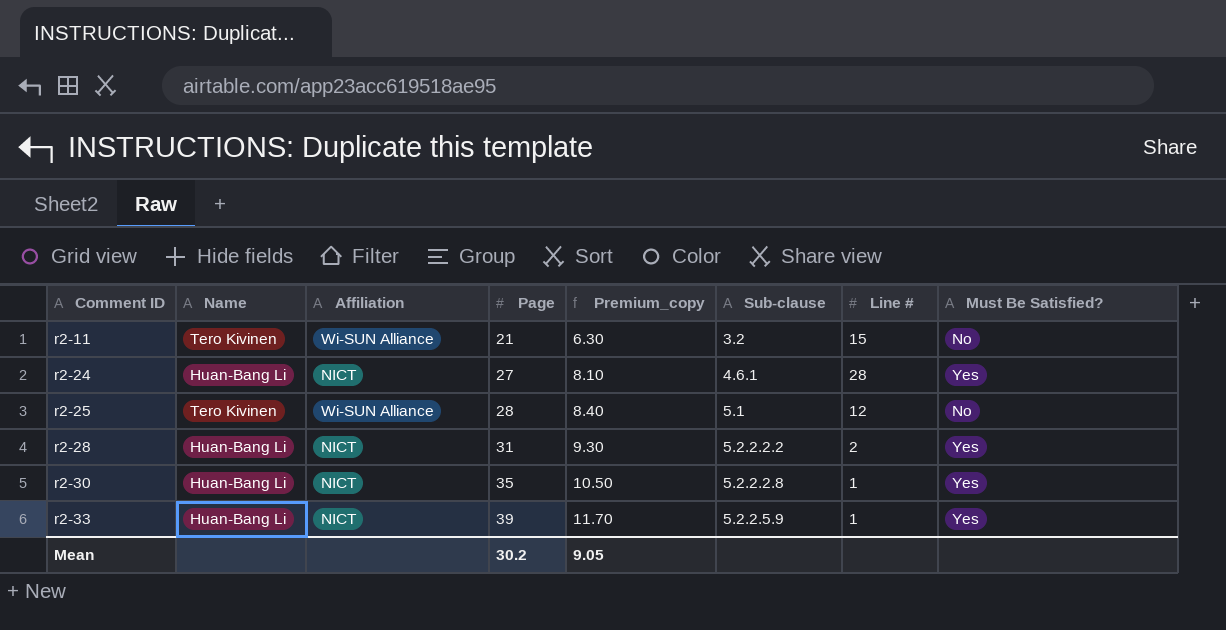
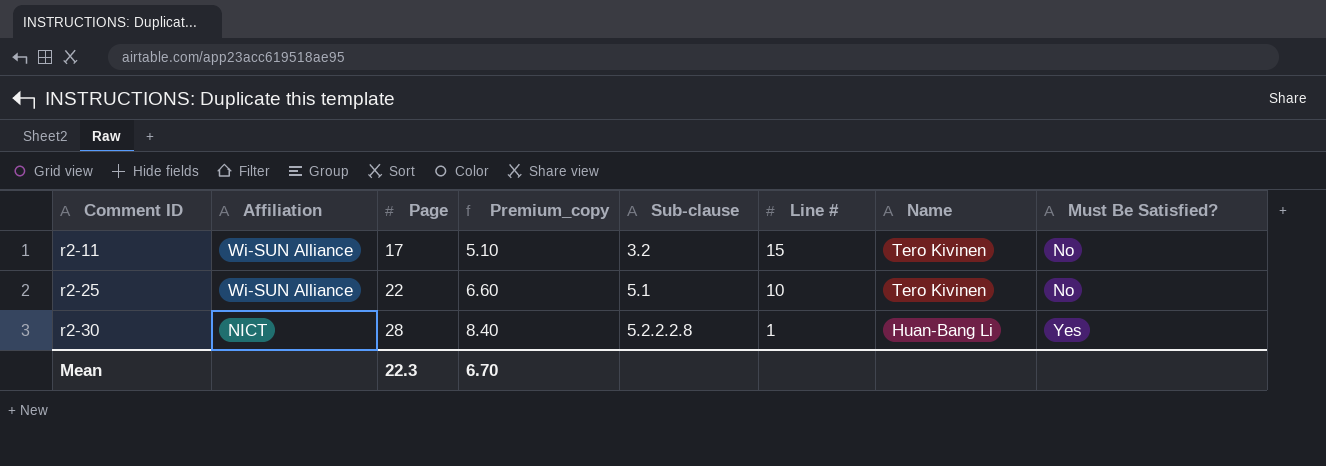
column Name | position: 2 -> 7
row r2-24: Huan-Bang Li | NICT | 27 | 8.10 | 4.6.1 | 28 | Yes -> none
row r2-28: Huan-Bang Li | NICT | 31 | 9.30 | 5.2.2.2.2 | 2 | Yes -> none
row r2-33: Huan-Bang Li | NICT | 39 | 11.70 | 5.2.2.5.9 | 1 | Yes -> none
r2-11 | Page: 21 -> 17
r2-11 | Premium_copy: 6.30 -> 5.10
r2-25 | Page: 28 -> 22
r2-25 | Premium_copy: 8.40 -> 6.60
r2-25 | Line #: 12 -> 10
r2-30 | Page: 35 -> 28
r2-30 | Premium_copy: 10.50 -> 8.40
Mean | Page: 30.2 -> 22.3
Mean | Premium_copy: 9.05 -> 6.70

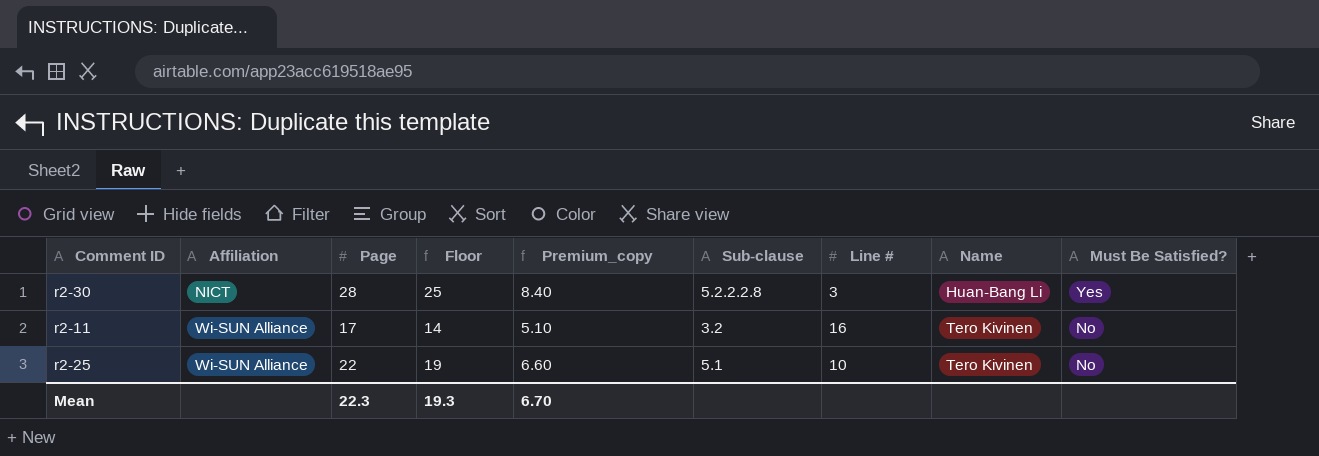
row order: Comment ID ascending -> Affiliation ascending
column Floor | formula: none -> [Page] - 3
r2-30 | Line #: 1 -> 3
r2-11 | Line #: 15 -> 16

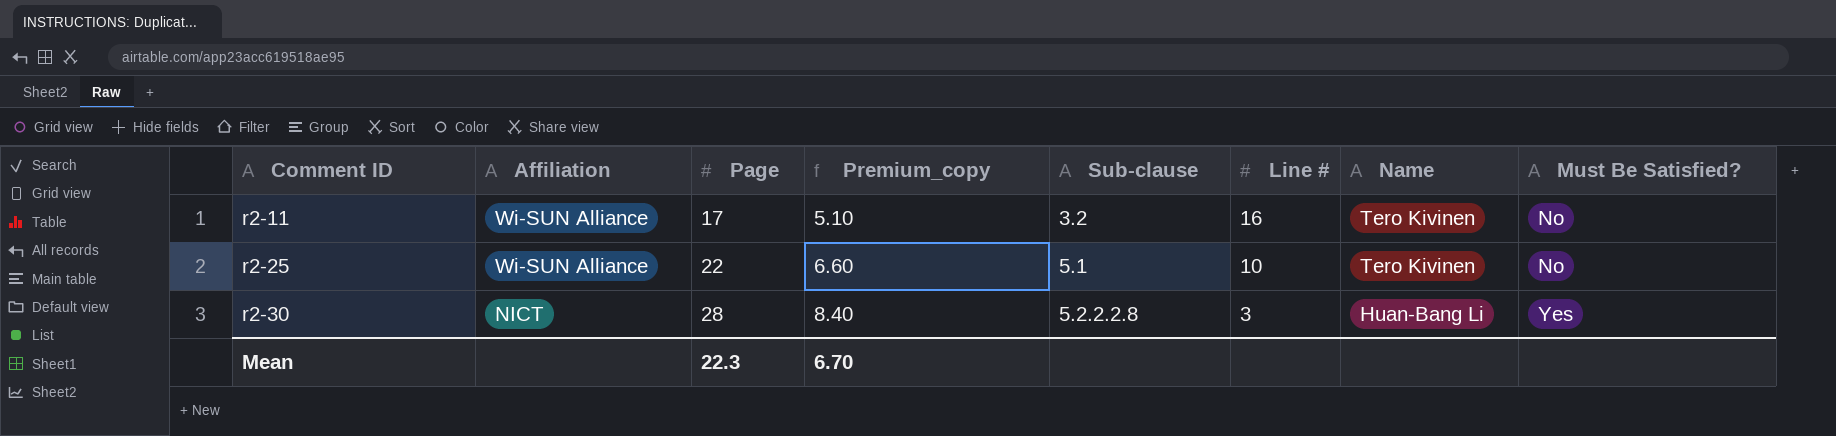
row order: Affiliation ascending -> Comment ID ascending
column Floor | formula: [Page] - 3 -> none

